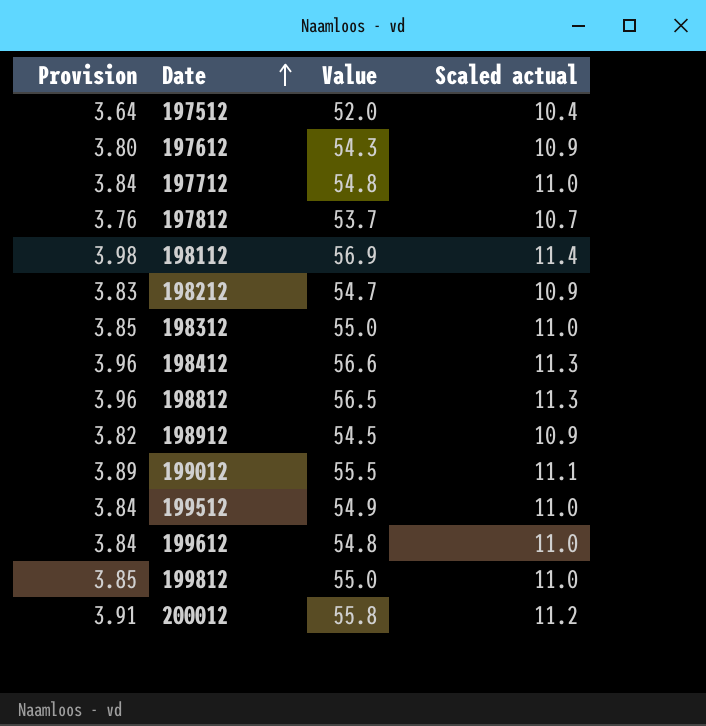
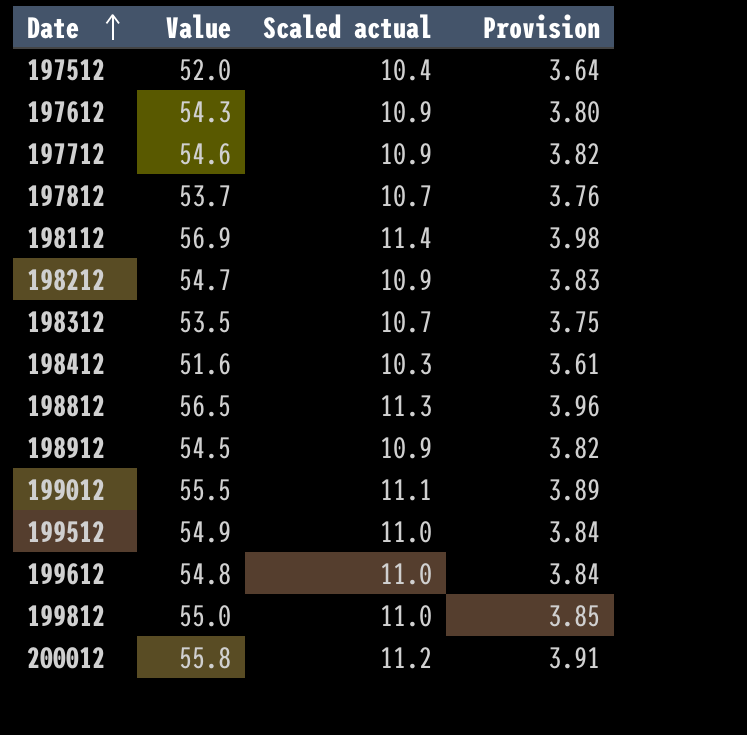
column Provision | position: 1 -> 4
197712 | Value: 54.8 -> 54.6
197712 | Scaled actual: 11.0 -> 10.9
197712 | Provision: 3.84 -> 3.82
198312 | Value: 55.0 -> 53.5
198312 | Scaled actual: 11.0 -> 10.7
198312 | Provision: 3.85 -> 3.75
198412 | Value: 56.6 -> 51.6
198412 | Scaled actual: 11.3 -> 10.3
198412 | Provision: 3.96 -> 3.61

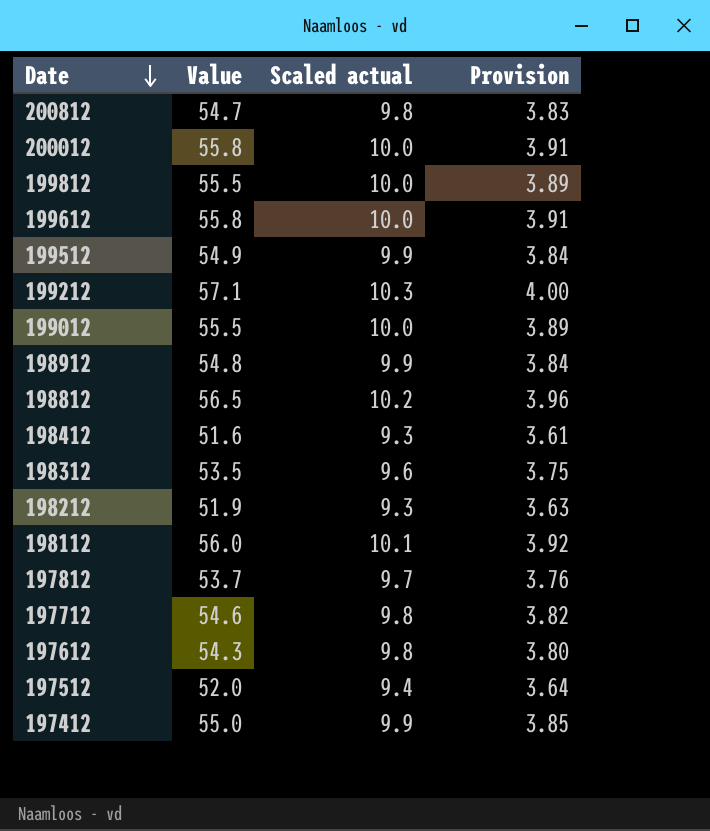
row order: Date ascending -> Date descending
column Scaled actual | formula: [Value] * 0.2 -> [Value] * 0.18
row 200812: none -> 54.7 | 9.8 | 3.83
199812 | Value: 55.0 -> 55.5
199812 | Provision: 3.85 -> 3.89
199612 | Value: 54.8 -> 55.8
199612 | Provision: 3.84 -> 3.91
row 199212: none -> 57.1 | 10.3 | 4.00
198912 | Value: 54.5 -> 54.8
198912 | Provision: 3.82 -> 3.84
198212 | Value: 54.7 -> 51.9
198212 | Provision: 3.83 -> 3.63
198112 | Value: 56.9 -> 56.0
198112 | Provision: 3.98 -> 3.92
row 197412: none -> 55.0 | 9.9 | 3.85

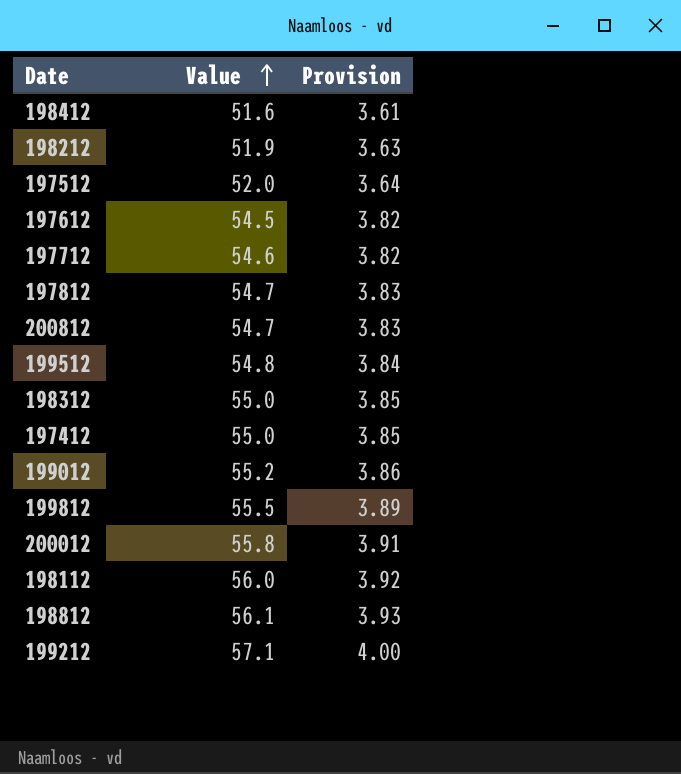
row order: Date descending -> Value ascending
column Scaled actual | formula: [Value] * 0.18 -> none
row 199612: 55.8 | 10.0 | 3.91 -> none
row 198912: 54.8 | 9.9 | 3.84 -> none
197612 | Value: 54.3 -> 54.5
197612 | Provision: 3.80 -> 3.82
197812 | Value: 53.7 -> 54.7
197812 | Provision: 3.76 -> 3.83
199512 | Value: 54.9 -> 54.8
198312 | Value: 53.5 -> 55.0
198312 | Provision: 3.75 -> 3.85
199012 | Value: 55.5 -> 55.2
199012 | Provision: 3.89 -> 3.86
198812 | Value: 56.5 -> 56.1
198812 | Provision: 3.96 -> 3.93

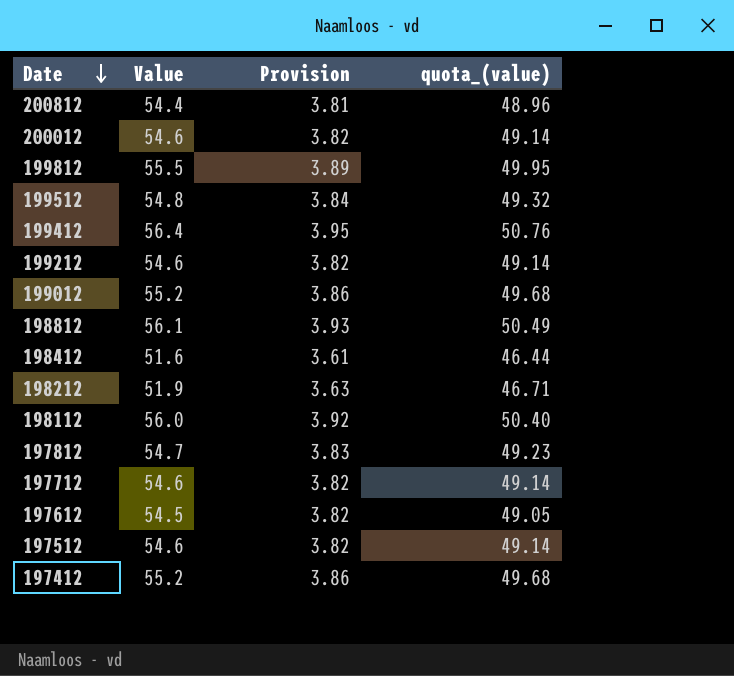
row order: Value ascending -> Date descending
column quota_(value) | formula: none -> [Value] * 0.9
row 198312: 55.0 | 3.85 -> none
200812 | Value: 54.7 -> 54.4
200812 | Provision: 3.83 -> 3.81
200012 | Value: 55.8 -> 54.6
200012 | Provision: 3.91 -> 3.82
row 199412: none -> 56.4 | 3.95 | 50.76
199212 | Value: 57.1 -> 54.6
199212 | Provision: 4.00 -> 3.82
197512 | Value: 52.0 -> 54.6
197512 | Provision: 3.64 -> 3.82
197412 | Value: 55.0 -> 55.2
197412 | Provision: 3.85 -> 3.86

